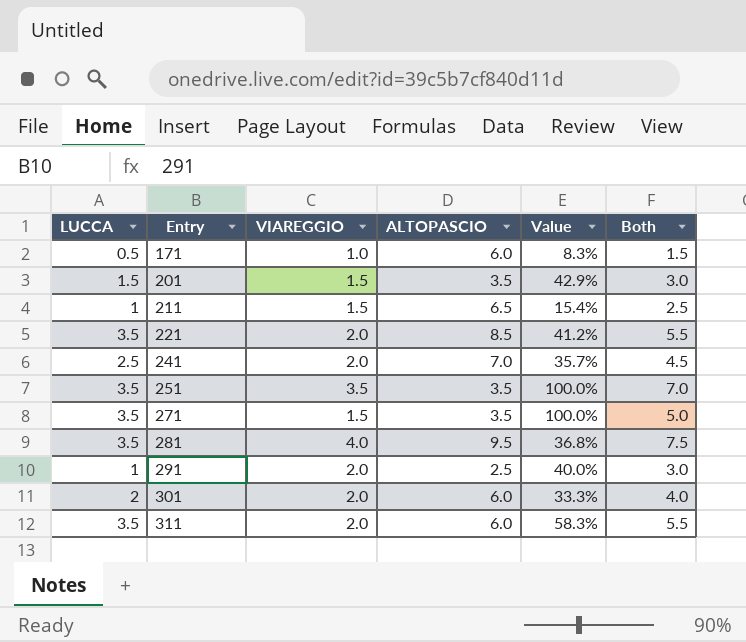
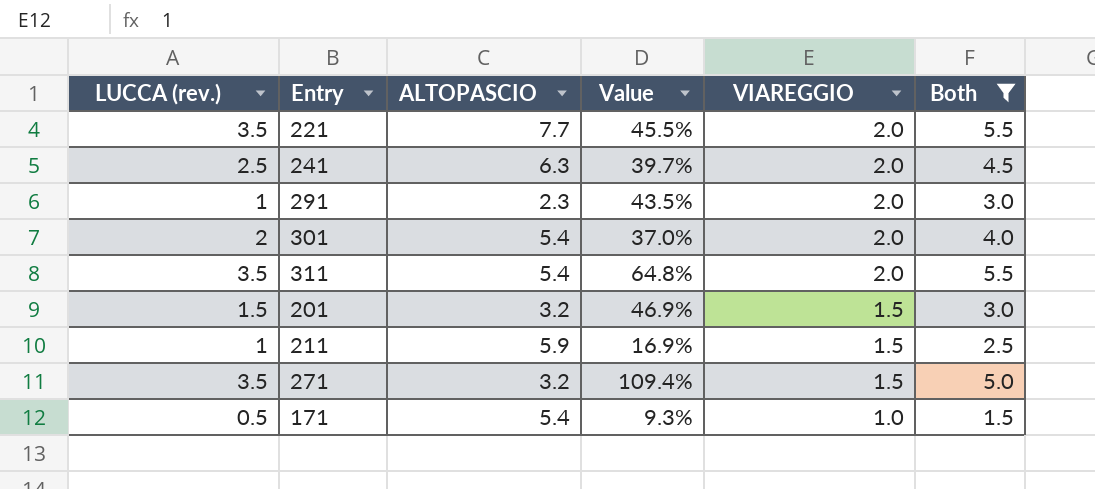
filter: none -> Both <= 5.5
row order: Entry ascending -> VIAREGGIO descending
column name: LUCCA -> LUCCA (rev.)
column VIAREGGIO | position: 3 -> 5
221 | ALTOPASCIO: 8.5 -> 7.7
221 | Value: 41.2% -> 45.5%
241 | ALTOPASCIO: 7.0 -> 6.3
241 | Value: 35.7% -> 39.7%
291 | ALTOPASCIO: 2.5 -> 2.3
291 | Value: 40.0% -> 43.5%
301 | ALTOPASCIO: 6.0 -> 5.4
301 | Value: 33.3% -> 37.0%
311 | ALTOPASCIO: 6.0 -> 5.4
311 | Value: 58.3% -> 64.8%
201 | ALTOPASCIO: 3.5 -> 3.2
201 | Value: 42.9% -> 46.9%
211 | ALTOPASCIO: 6.5 -> 5.9
211 | Value: 15.4% -> 16.9%
271 | ALTOPASCIO: 3.5 -> 3.2
271 | Value: 100.0% -> 109.4%
171 | ALTOPASCIO: 6.0 -> 5.4
171 | Value: 8.3% -> 9.3%

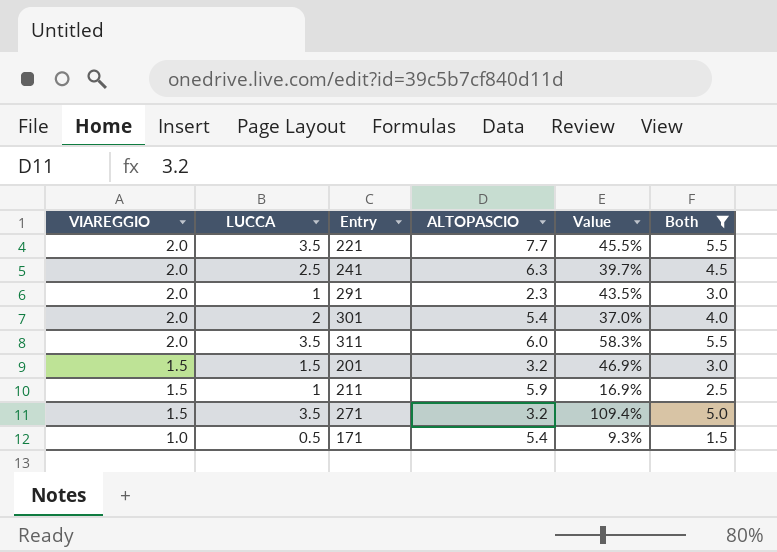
column VIAREGGIO | position: 5 -> 1
column name: LUCCA (rev.) -> LUCCA
311 | ALTOPASCIO: 5.4 -> 6.0
311 | Value: 64.8% -> 58.3%

